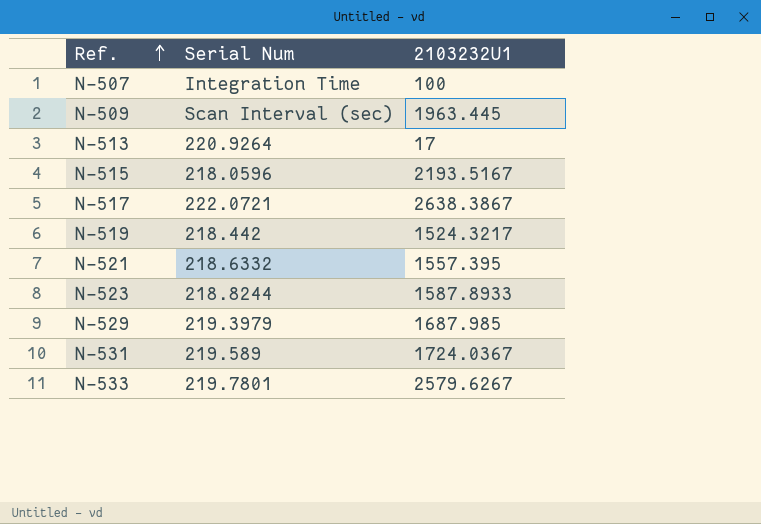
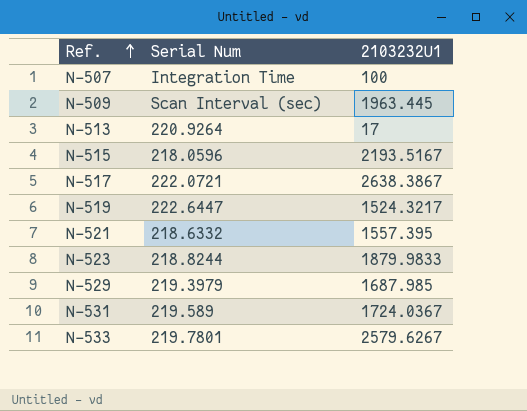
N-519 | Serial Num: 218.442 -> 222.6447
N-523 | 2103232U1: 1587.8933 -> 1879.9833

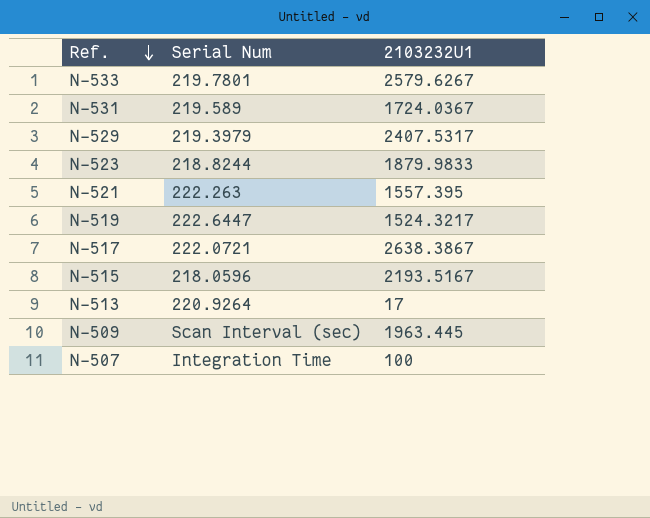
row order: Ref. ascending -> Ref. descending
N-529 | 2103232U1: 1687.985 -> 2407.5317
N-521 | Serial Num: 218.6332 -> 222.263

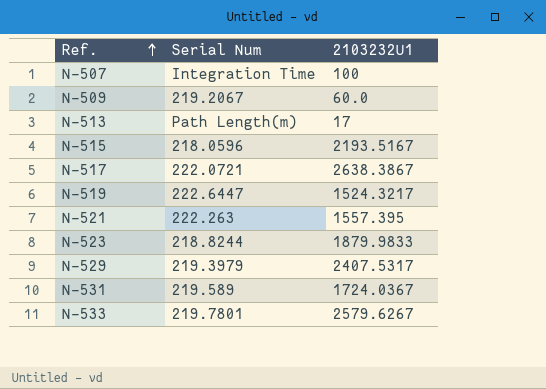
row order: Ref. descending -> Ref. ascending
N-509 | Serial Num: Scan Interval (sec) -> 219.2067
N-509 | 2103232U1: 1963.445 -> 60.0
N-513 | Serial Num: 220.9264 -> Path Length(m)

